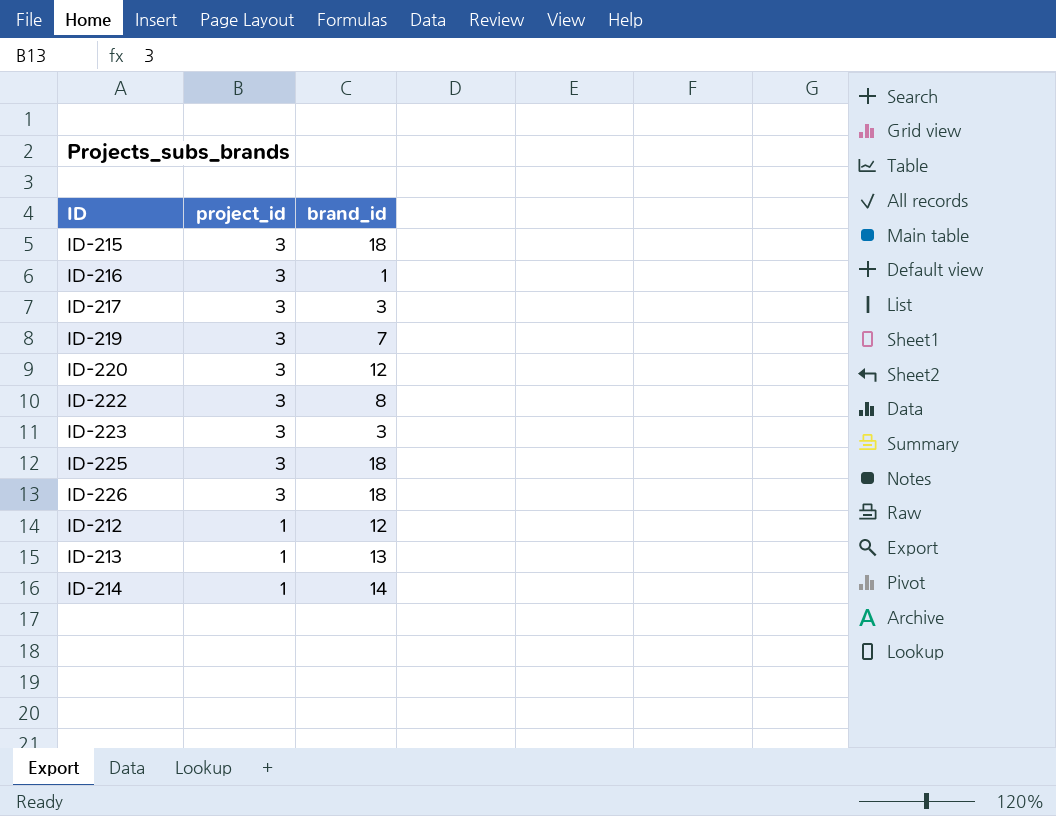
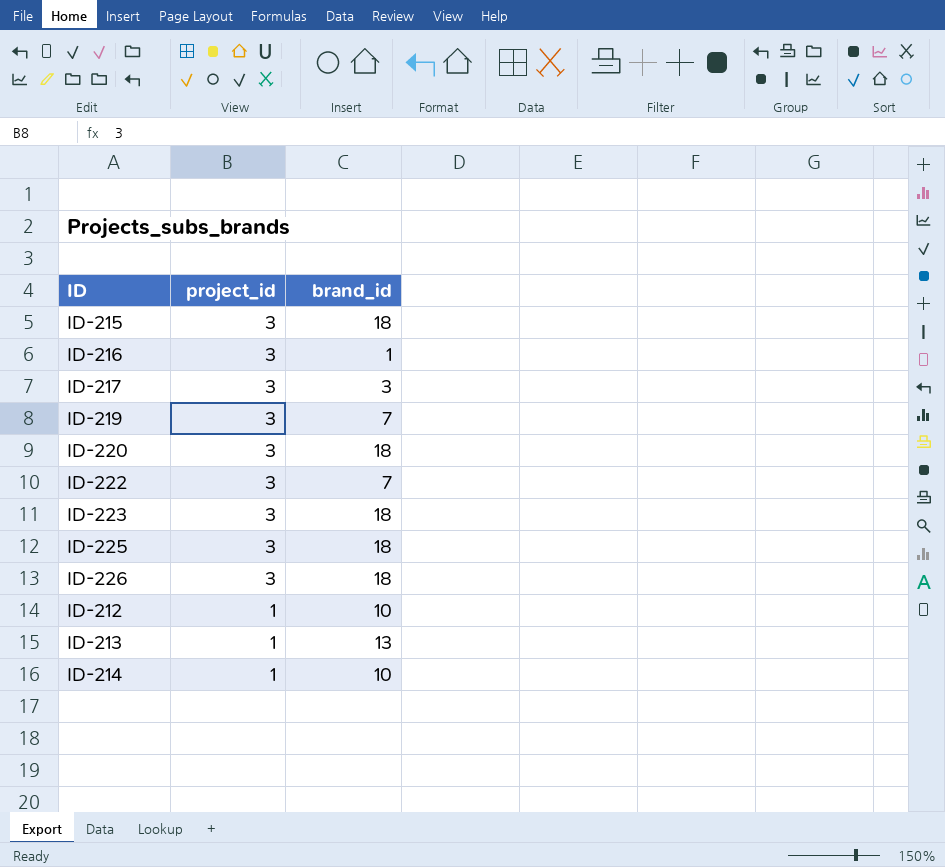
ID-220 | brand_id: 12 -> 18
ID-222 | brand_id: 8 -> 7
ID-223 | brand_id: 3 -> 18
ID-212 | brand_id: 12 -> 10
ID-214 | brand_id: 14 -> 10

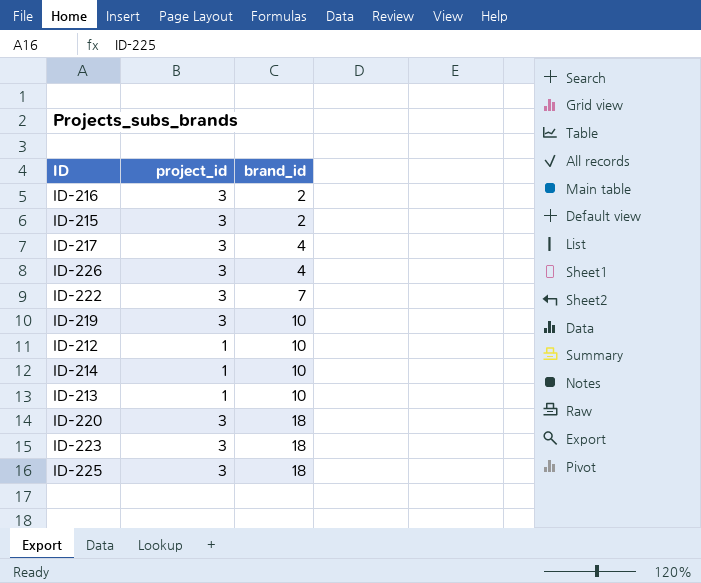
row order: project_id descending -> brand_id ascending
ID-216 | brand_id: 1 -> 2
ID-215 | brand_id: 18 -> 2
ID-217 | brand_id: 3 -> 4
ID-226 | brand_id: 18 -> 4
ID-219 | brand_id: 7 -> 10
ID-213 | brand_id: 13 -> 10

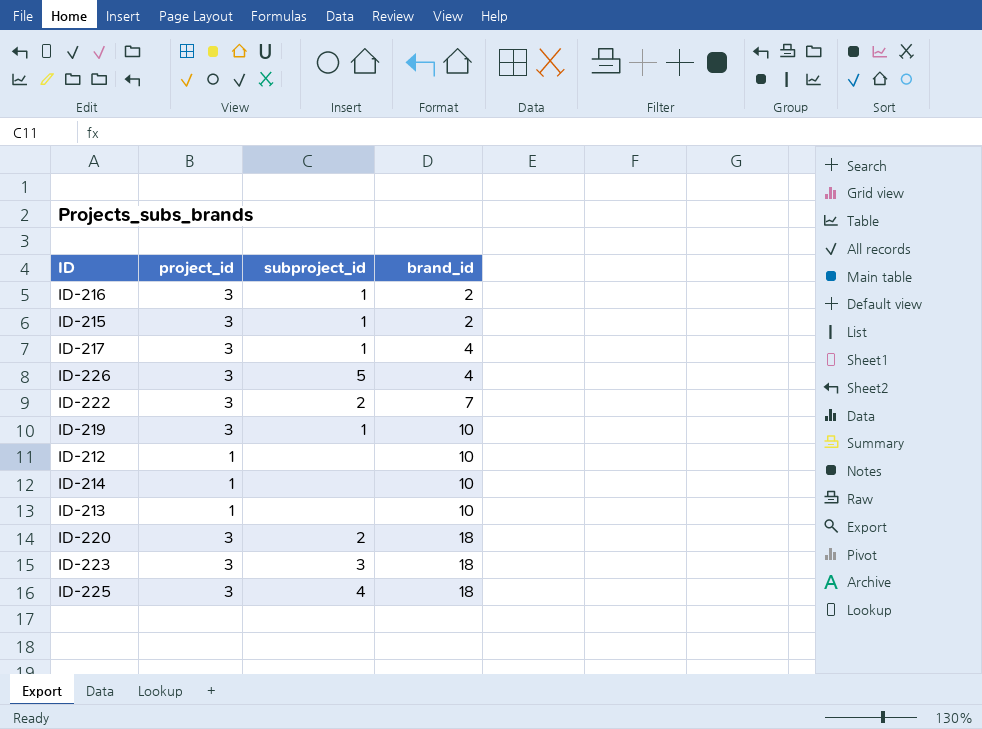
column subproject_id | position: none -> 3

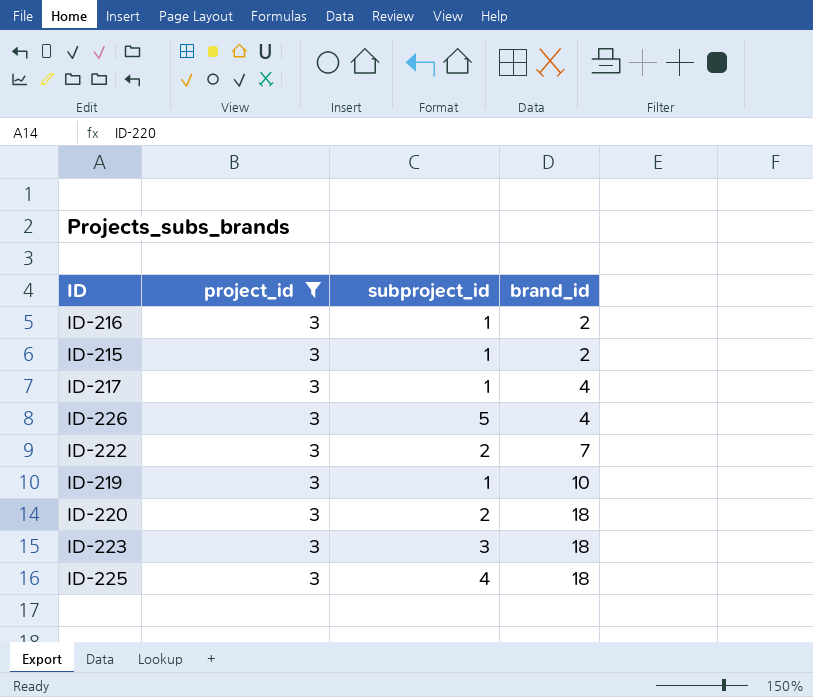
filter: none -> project_id = 3

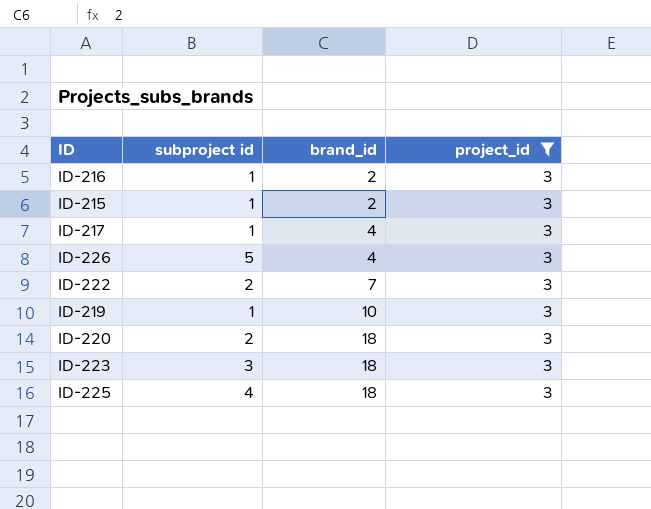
column name: subproject_id -> subproject id
column project_id | position: 2 -> 4

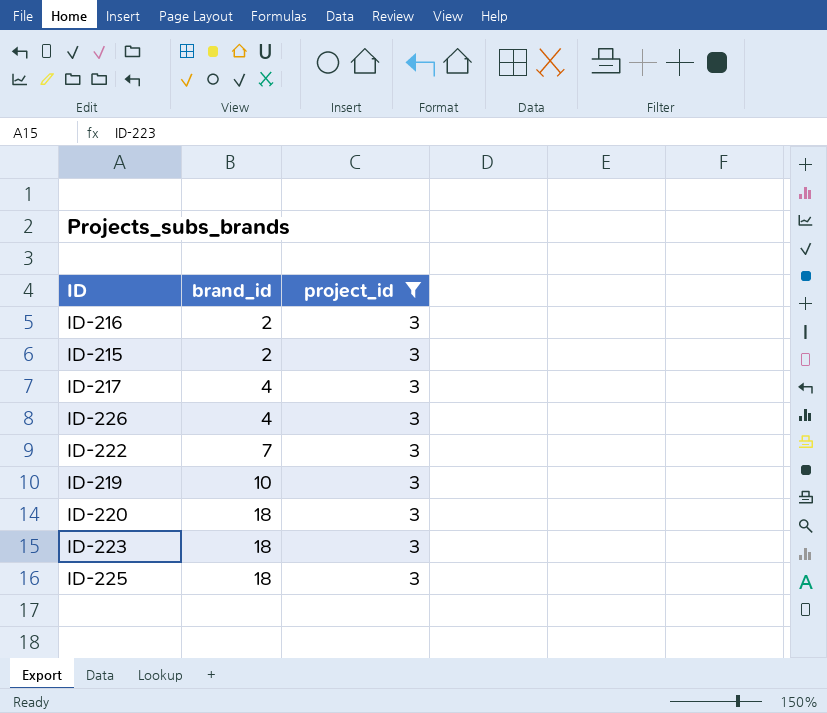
column subproject id | position: 2 -> none

